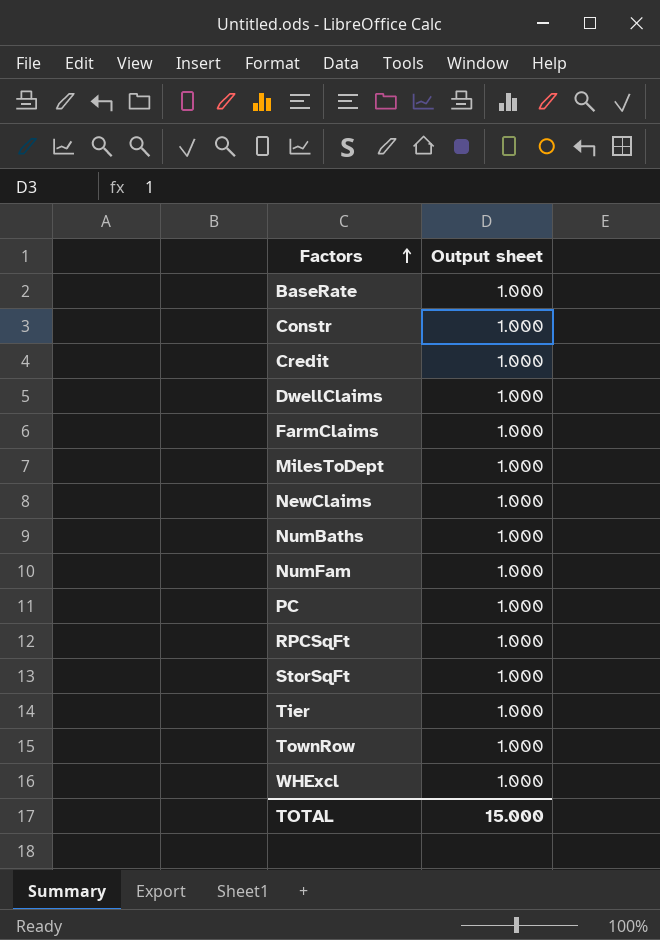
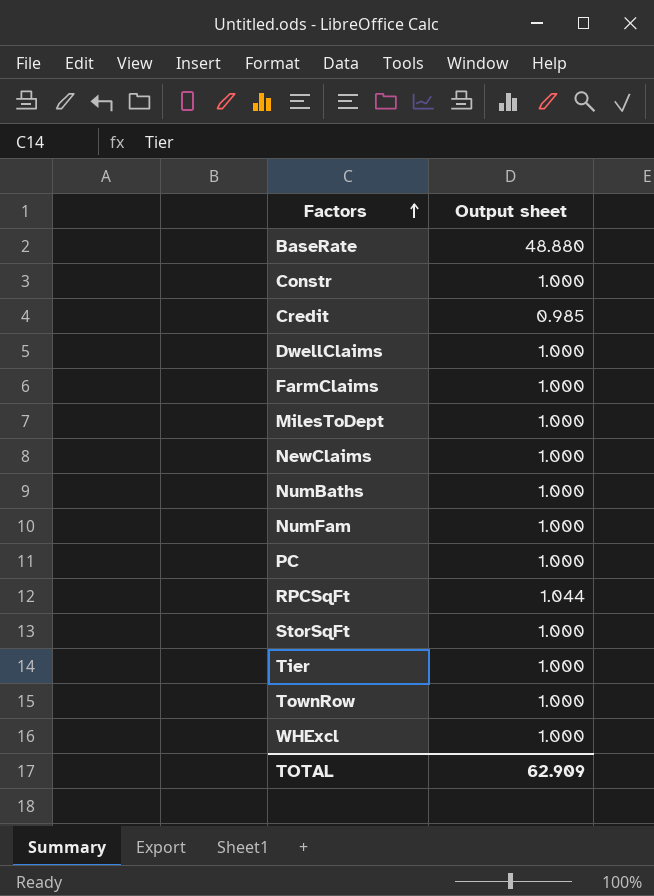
BaseRate | Output sheet: 1.000 -> 48.880
Credit | Output sheet: 1.000 -> 0.985
RPCSqFt | Output sheet: 1.000 -> 1.044
TOTAL | Output sheet: 15.000 -> 62.909

